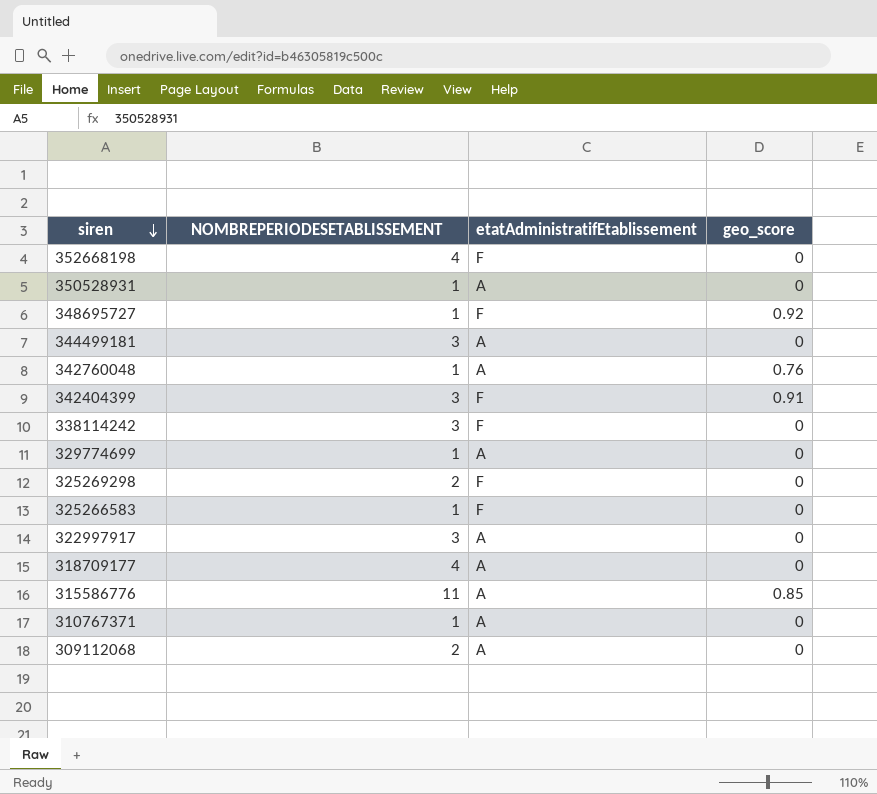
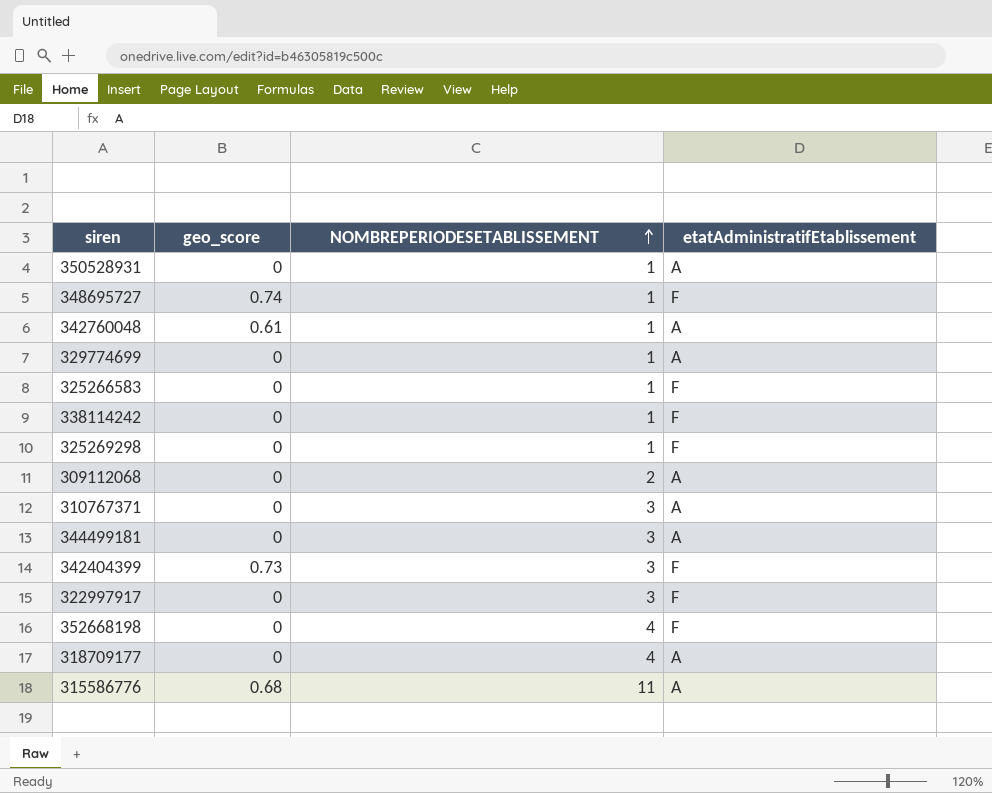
row order: siren descending -> NOMBREPERIODESETABLISSEMENT ascending
column geo_score | position: 4 -> 2
348695727 | geo_score: 0.92 -> 0.74
342760048 | geo_score: 0.76 -> 0.61
338114242 | NOMBREPERIODESETABLISSEMENT: 3 -> 1
325269298 | NOMBREPERIODESETABLISSEMENT: 2 -> 1
310767371 | NOMBREPERIODESETABLISSEMENT: 1 -> 3
342404399 | geo_score: 0.91 -> 0.73
322997917 | etatAdministratifEtablissement: A -> F
315586776 | geo_score: 0.85 -> 0.68

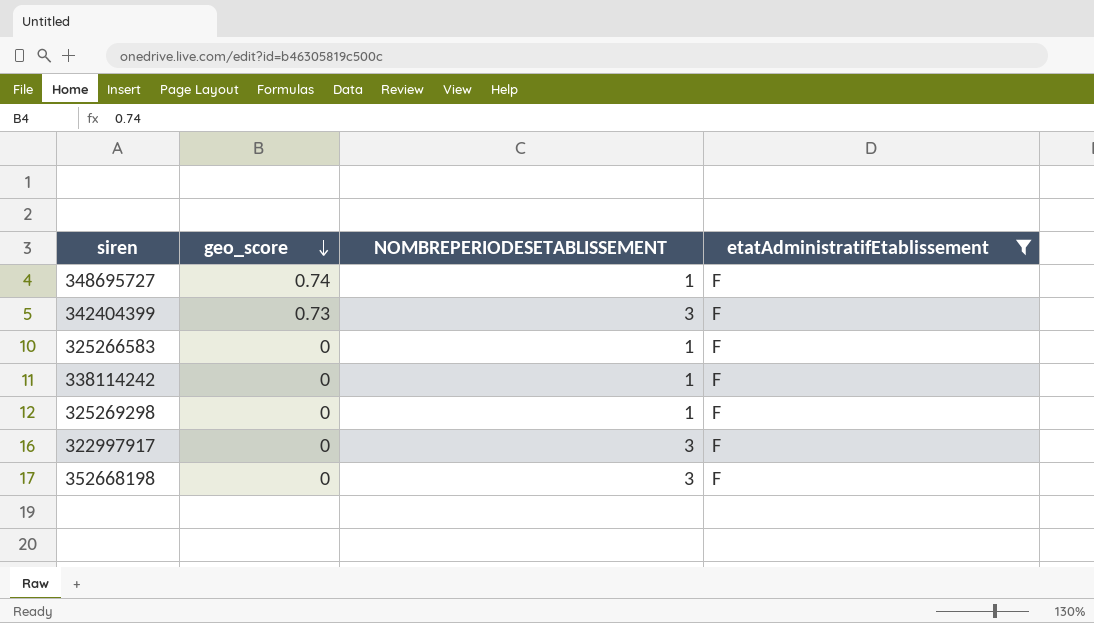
filter: none -> etatAdministratifEtablissement = F
row order: NOMBREPERIODESETABLISSEMENT ascending -> geo_score descending
352668198 | NOMBREPERIODESETABLISSEMENT: 4 -> 3

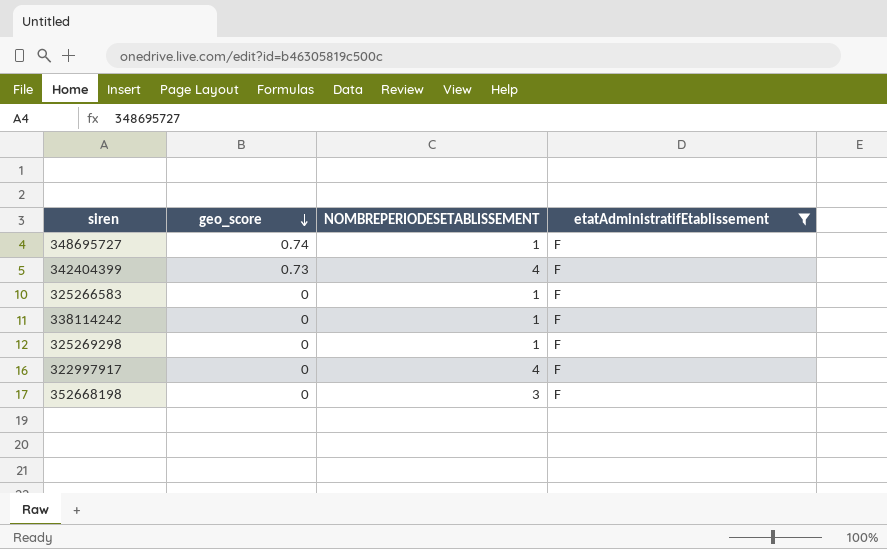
342404399 | NOMBREPERIODESETABLISSEMENT: 3 -> 4
322997917 | NOMBREPERIODESETABLISSEMENT: 3 -> 4

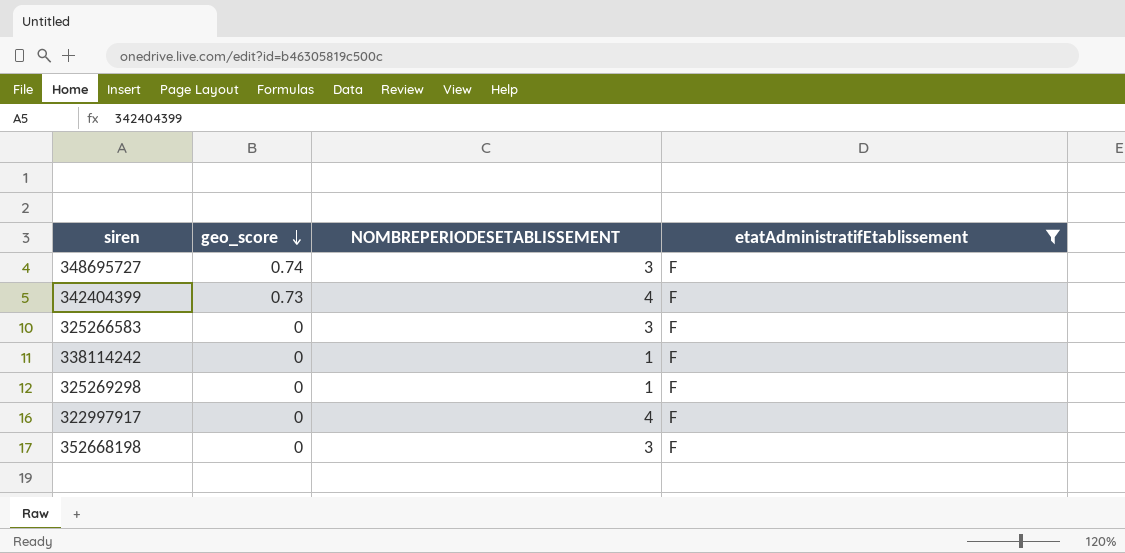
348695727 | NOMBREPERIODESETABLISSEMENT: 1 -> 3
325266583 | NOMBREPERIODESETABLISSEMENT: 1 -> 3

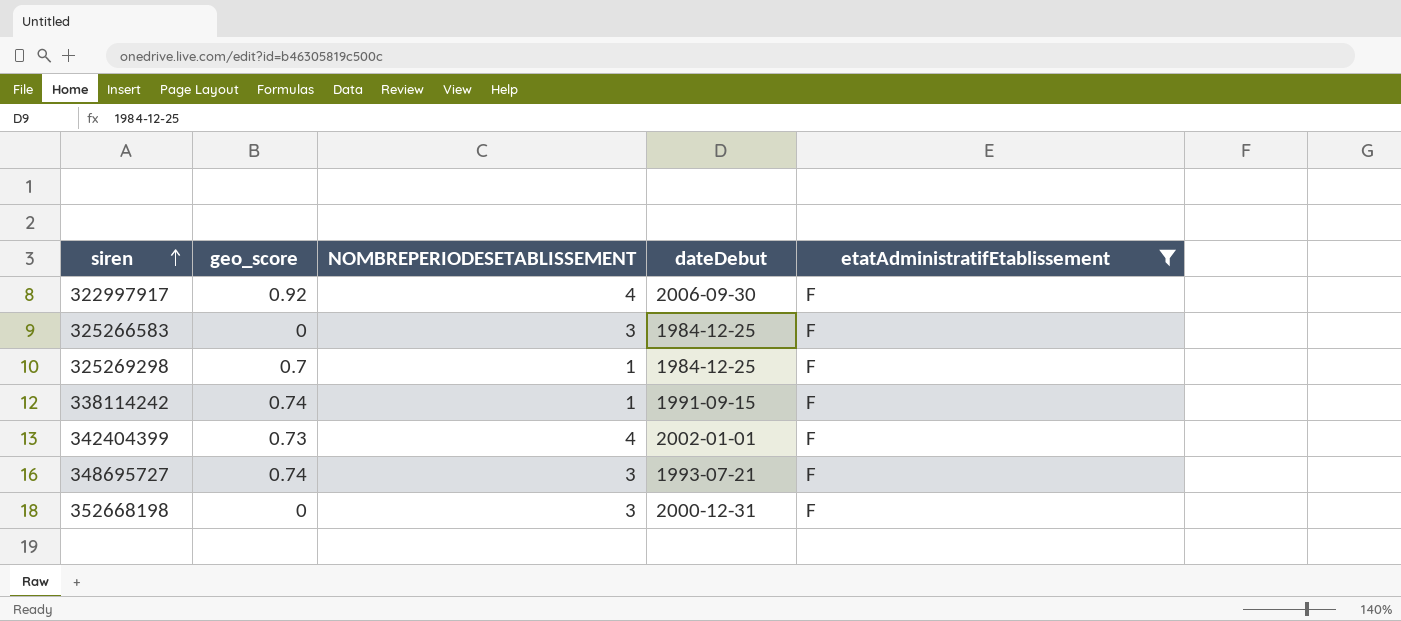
row order: geo_score descending -> siren ascending
column dateDebut | position: none -> 4
322997917 | geo_score: 0 -> 0.92
325269298 | geo_score: 0 -> 0.7
338114242 | geo_score: 0 -> 0.74

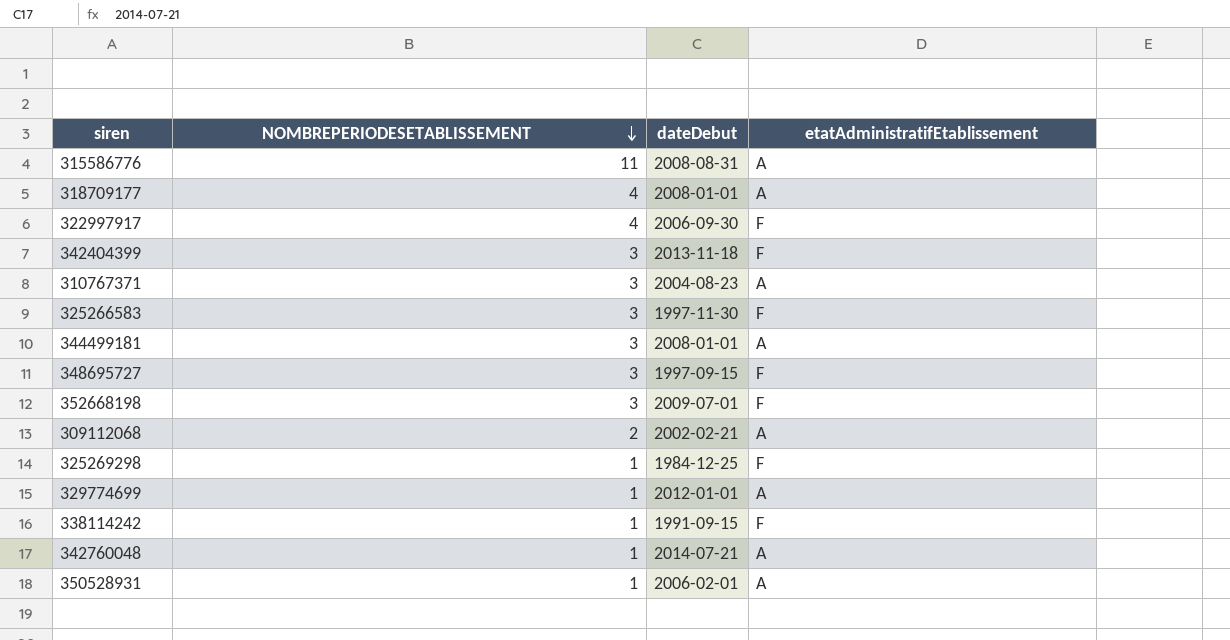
filter: etatAdministratifEtablissement = F -> none
row order: siren ascending -> NOMBREPERIODESETABLISSEMENT descending
column geo_score | position: 2 -> none
342404399 | NOMBREPERIODESETABLISSEMENT: 4 -> 3
342404399 | dateDebut: 2002-01-01 -> 2013-11-18
325266583 | dateDebut: 1984-12-25 -> 1997-11-30
348695727 | dateDebut: 1993-07-21 -> 1997-09-15
352668198 | dateDebut: 2000-12-31 -> 2009-07-01

